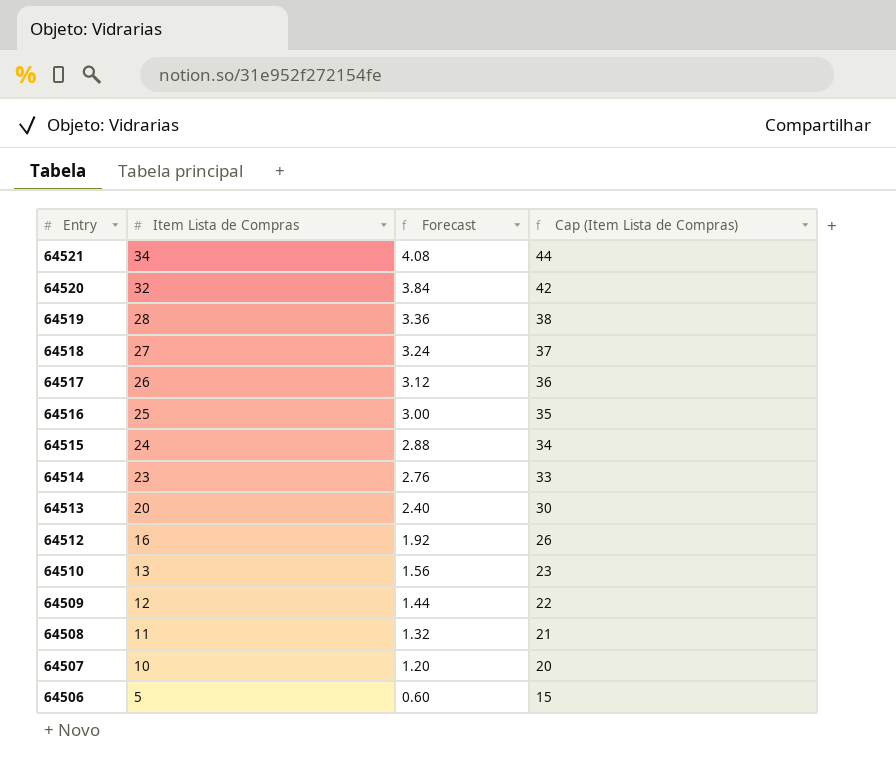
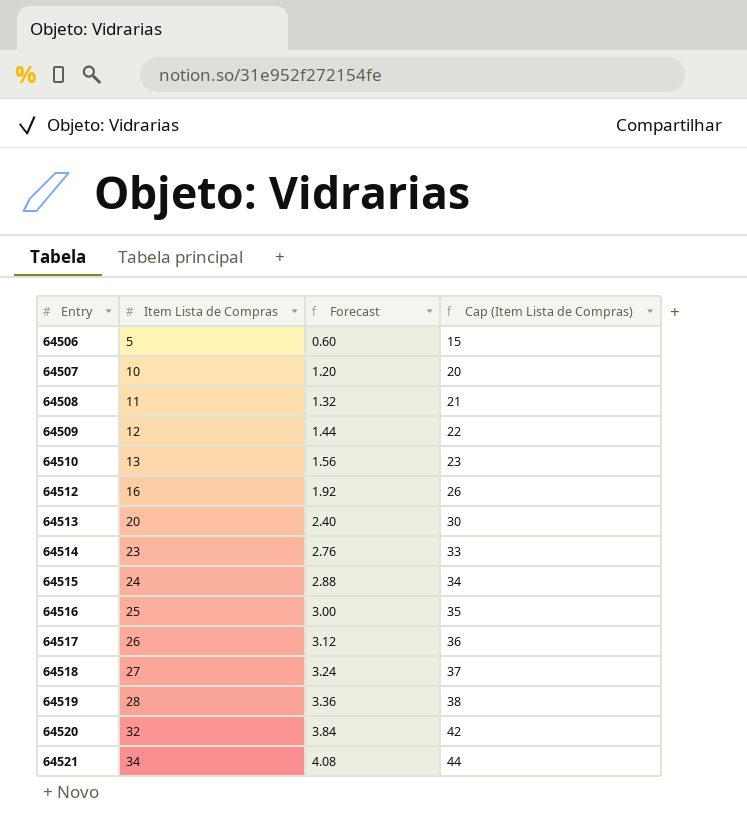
row order: Entry descending -> Entry ascending

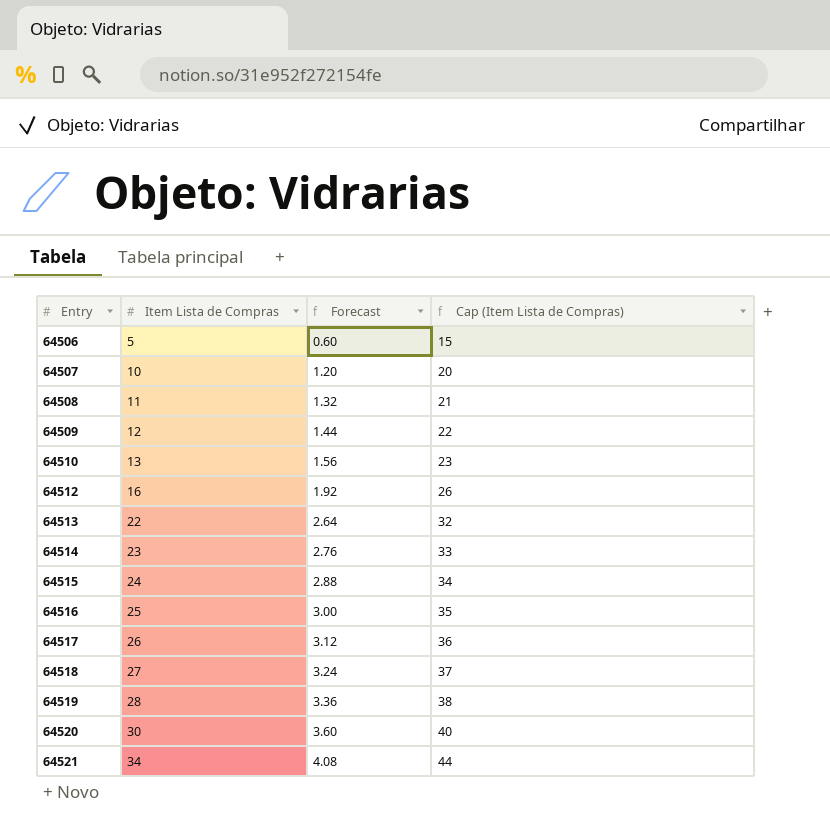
64513 | Item Lista de Compras: 20 -> 22
64513 | Forecast: 2.40 -> 2.64
64513 | Cap (Item Lista de Compras): 30 -> 32
64520 | Item Lista de Compras: 32 -> 30
64520 | Forecast: 3.84 -> 3.60
64520 | Cap (Item Lista de Compras): 42 -> 40

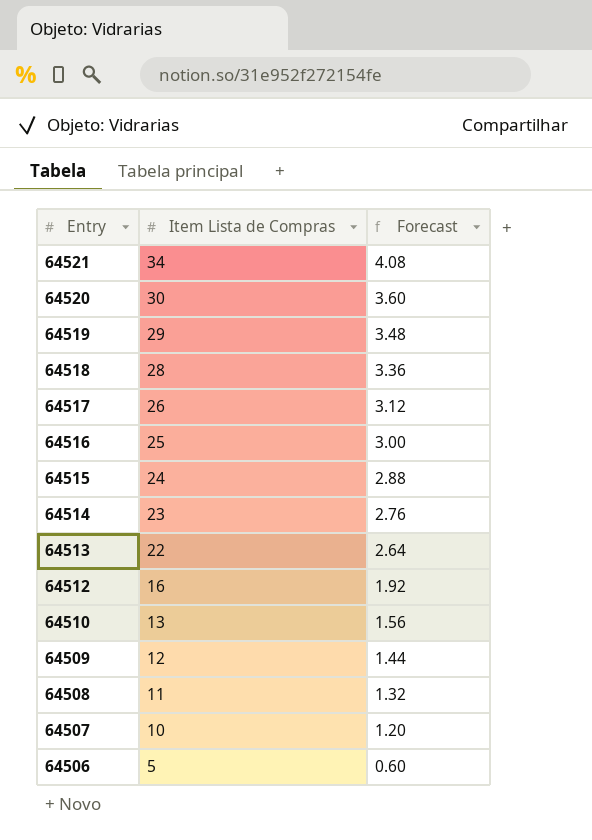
row order: Entry ascending -> Entry descending
column Cap (Item Lista de Compras) | formula: [Item Lista de Compras] + 10 -> none
64519 | Item Lista de Compras: 28 -> 29
64519 | Forecast: 3.36 -> 3.48
64518 | Item Lista de Compras: 27 -> 28
64518 | Forecast: 3.24 -> 3.36

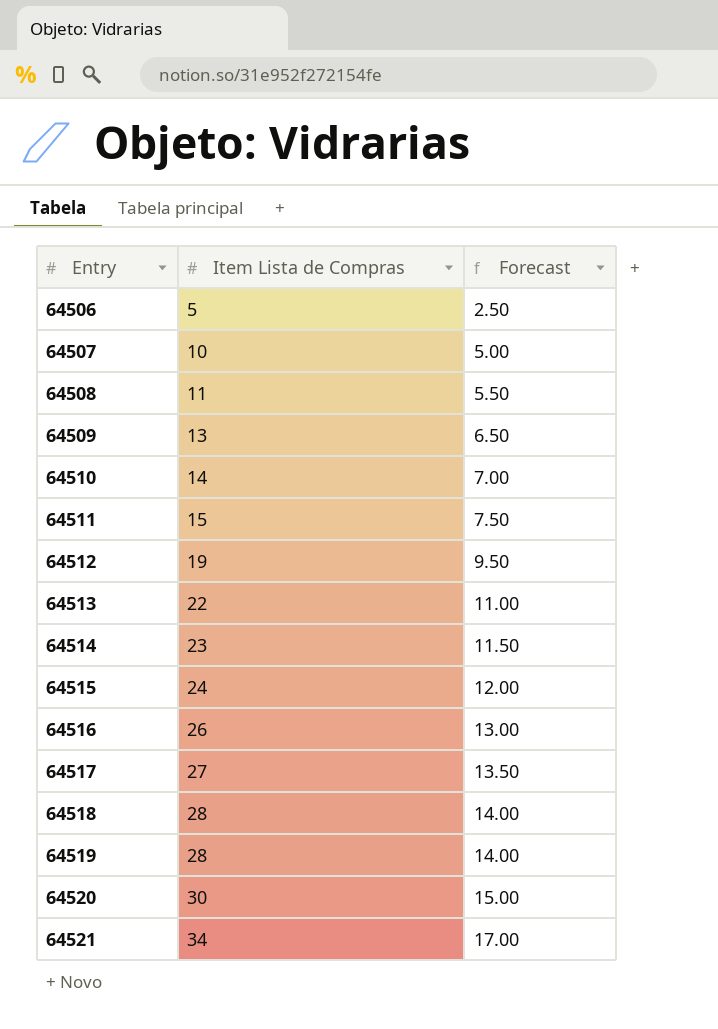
row order: Entry descending -> Entry ascending
column Forecast | formula: [Item Lista de Compras] * 0.12 -> [Item Lista de Compras] * 0.5
64509 | Item Lista de Compras: 12 -> 13
64510 | Item Lista de Compras: 13 -> 14
row 64511: none -> 15 | 7.50
64512 | Item Lista de Compras: 16 -> 19
64516 | Item Lista de Compras: 25 -> 26
64517 | Item Lista de Compras: 26 -> 27
64519 | Item Lista de Compras: 29 -> 28

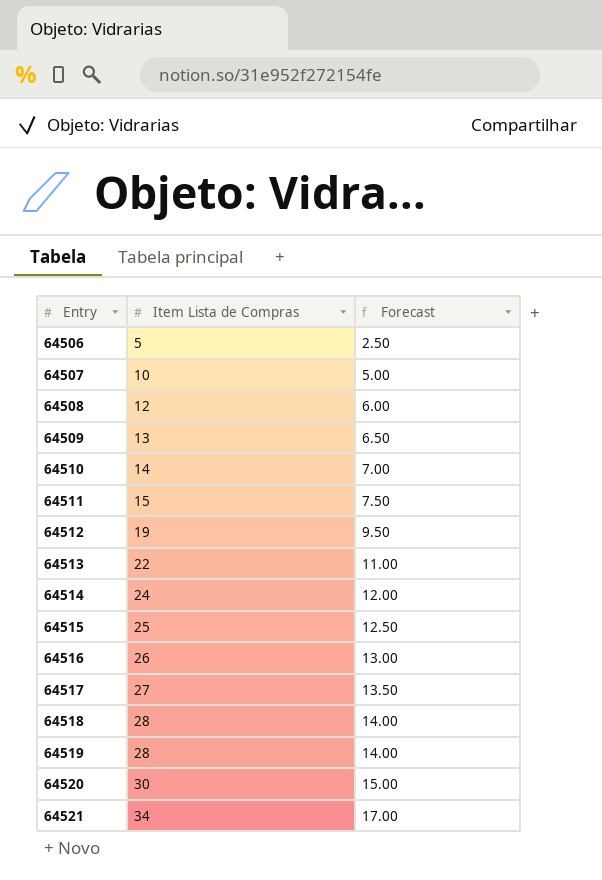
64508 | Item Lista de Compras: 11 -> 12
64508 | Forecast: 5.50 -> 6.00
64514 | Item Lista de Compras: 23 -> 24
64514 | Forecast: 11.50 -> 12.00
64515 | Item Lista de Compras: 24 -> 25
64515 | Forecast: 12.00 -> 12.50

